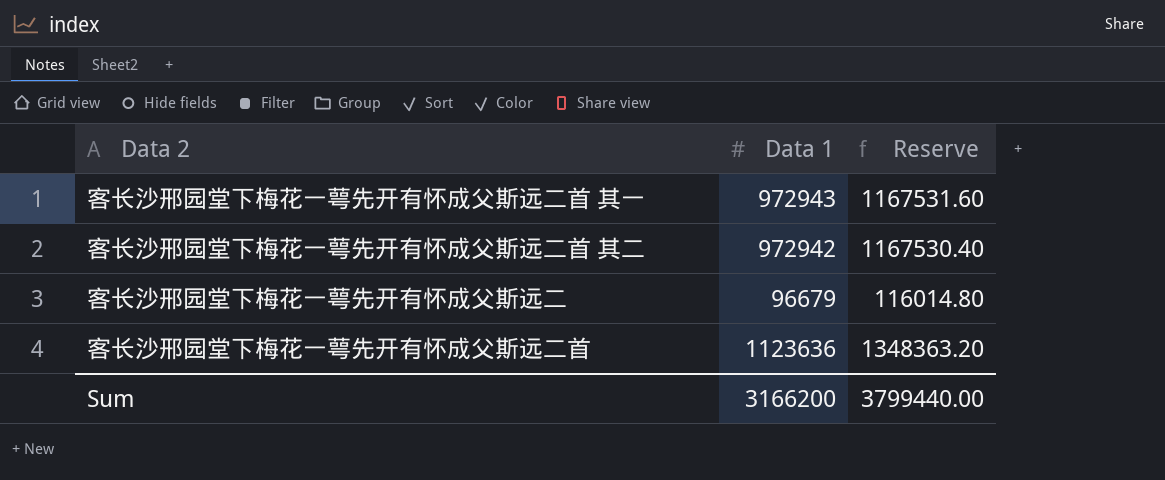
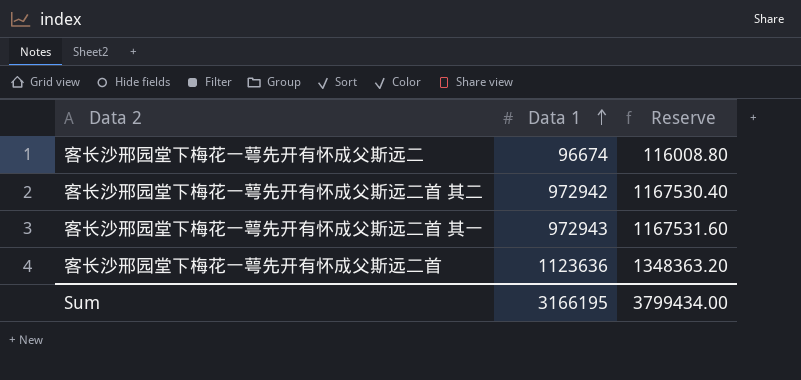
row order: none -> Data 1 ascending
客长沙邢园堂下梅花一萼先开有怀成父斯远二 | Data 1: 96679 -> 96674
客长沙邢园堂下梅花一萼先开有怀成父斯远二 | Reserve: 116014.80 -> 116008.80
Sum | Data 1: 3166200 -> 3166195
Sum | Reserve: 3799440.00 -> 3799434.00

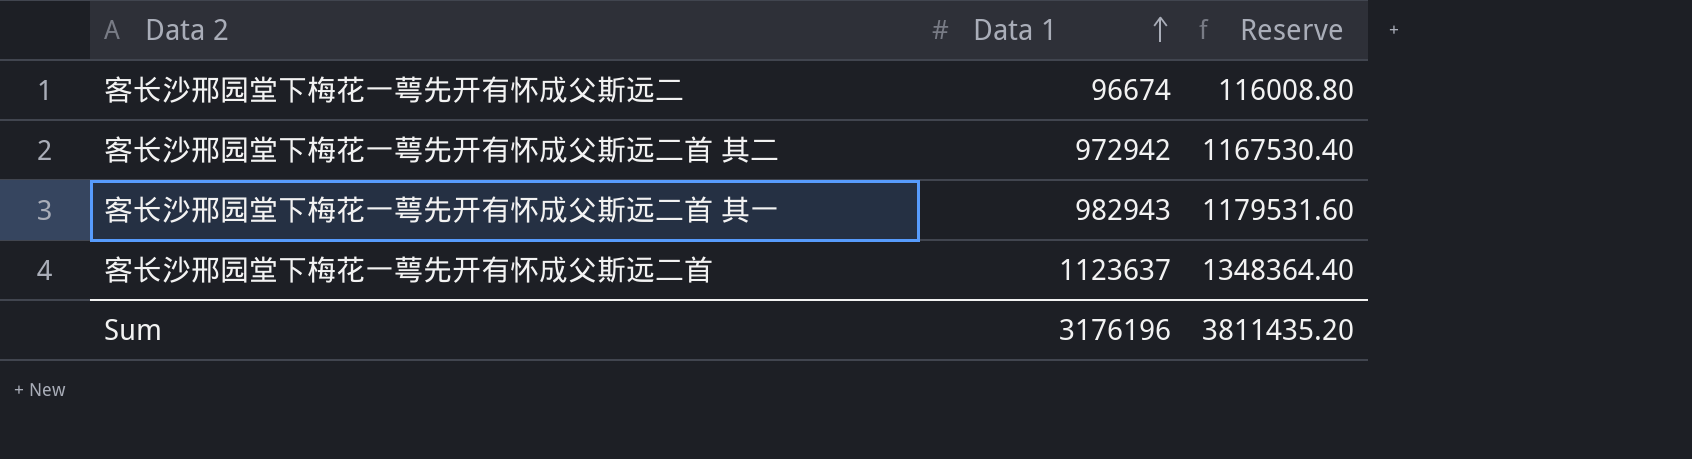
客长沙邢园堂下梅花一萼先开有怀成父斯远二首 其一 | Data 1: 972943 -> 982943
客长沙邢园堂下梅花一萼先开有怀成父斯远二首 其一 | Reserve: 1167531.60 -> 1179531.60
客长沙邢园堂下梅花一萼先开有怀成父斯远二首 | Data 1: 1123636 -> 1123637
客长沙邢园堂下梅花一萼先开有怀成父斯远二首 | Reserve: 1348363.20 -> 1348364.40
Sum | Data 1: 3166195 -> 3176196
Sum | Reserve: 3799434.00 -> 3811435.20

